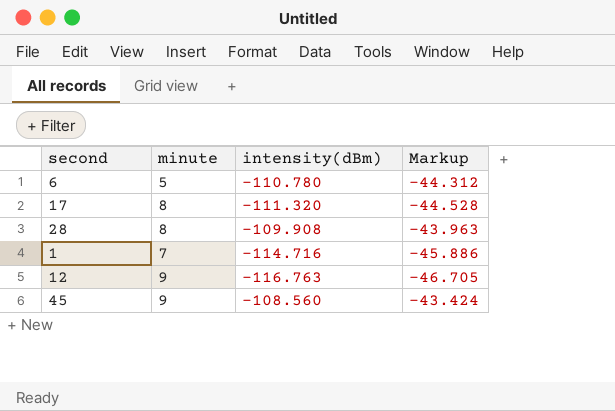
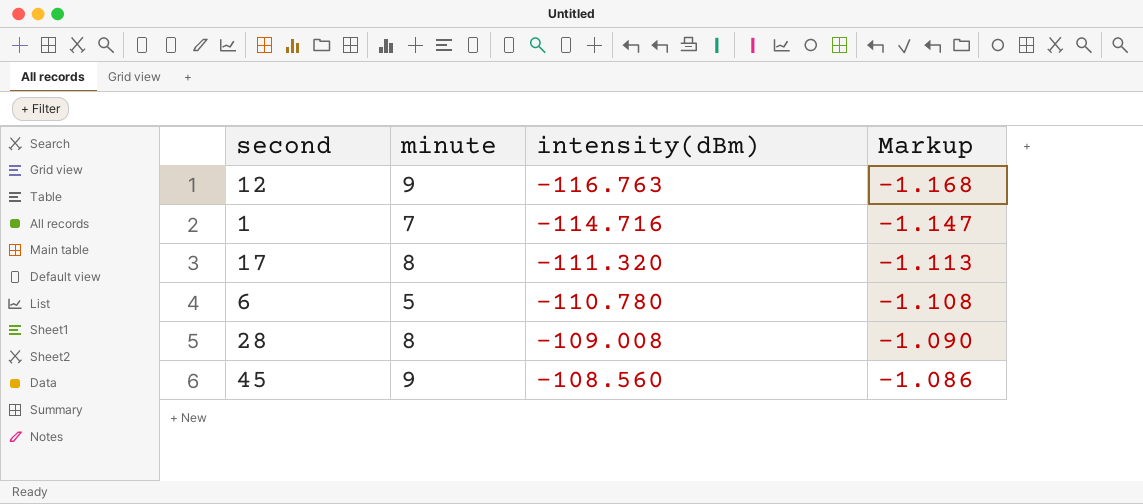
row order: none -> intensity(dBm) ascending
column Markup | formula: [intensity(dBm)] * 0.4 -> [intensity(dBm)] * 0.01
28 | intensity(dBm): -109.908 -> -109.008

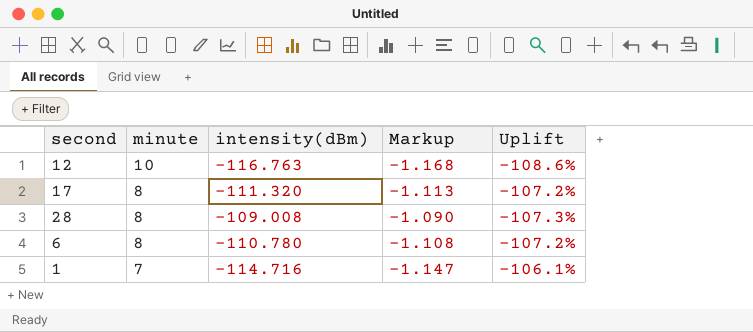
row order: intensity(dBm) ascending -> minute descending
column Uplift | formula: none -> ([minute] - [intensity(dBm)]) / [intensity(dBm)]
row 45: 9 | -108.560 | -1.086 -> none
12 | minute: 9 -> 10
6 | minute: 5 -> 8

